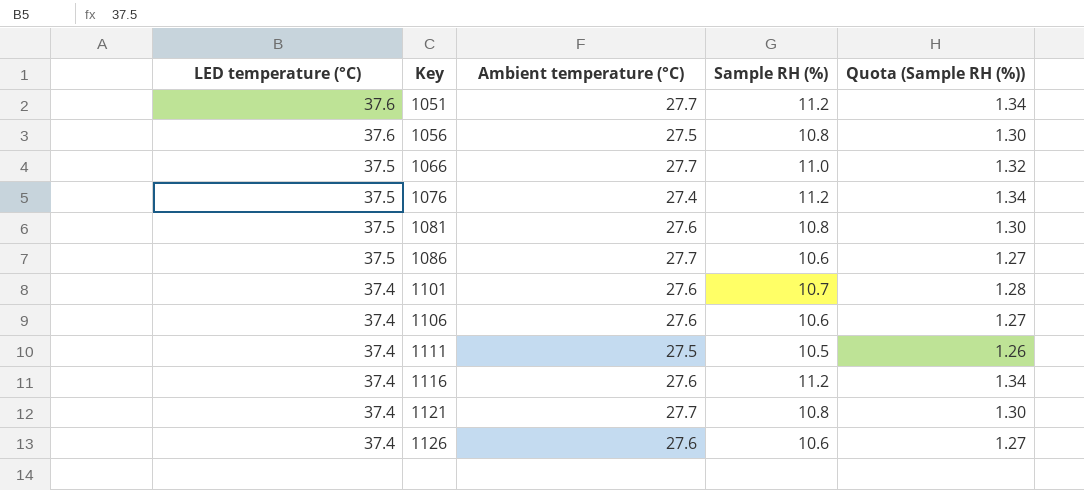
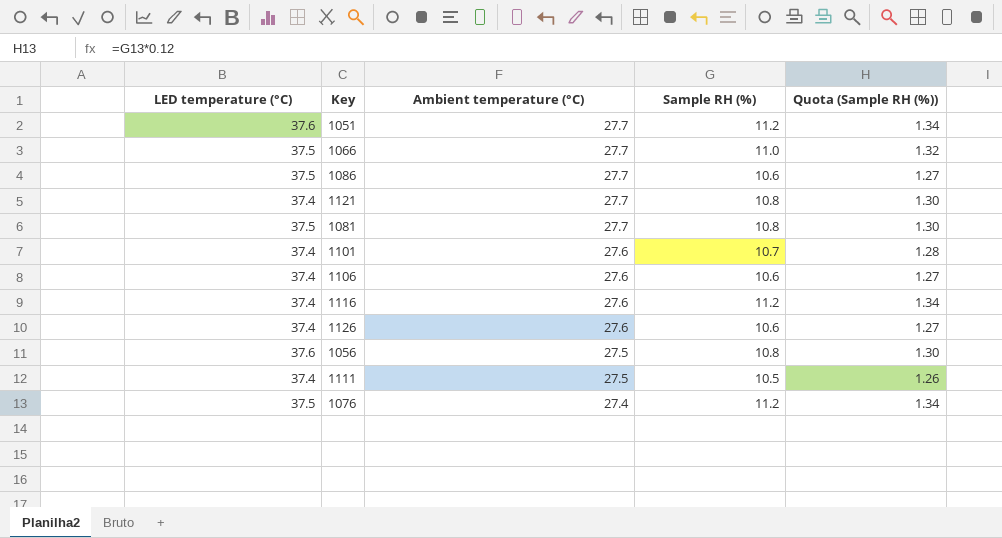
row order: LED temperature (°C) descending -> Ambient temperature (°C) descending
1081 | Ambient temperature (°C): 27.6 -> 27.7

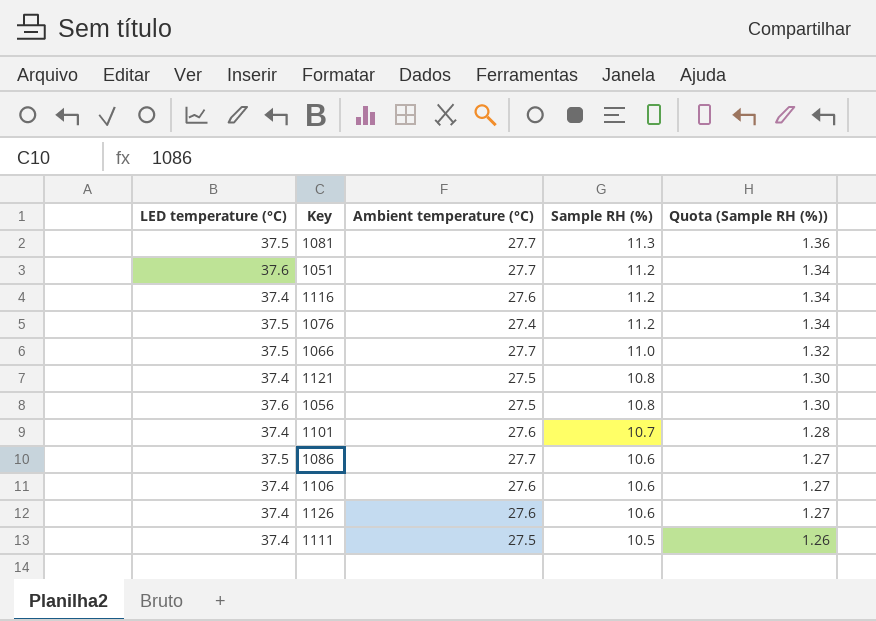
row order: Ambient temperature (°C) descending -> Sample RH (%) descending
1081 | Sample RH (%): 10.8 -> 11.3
1081 | Quota (Sample RH (%)): 1.30 -> 1.36
1121 | Ambient temperature (°C): 27.7 -> 27.5

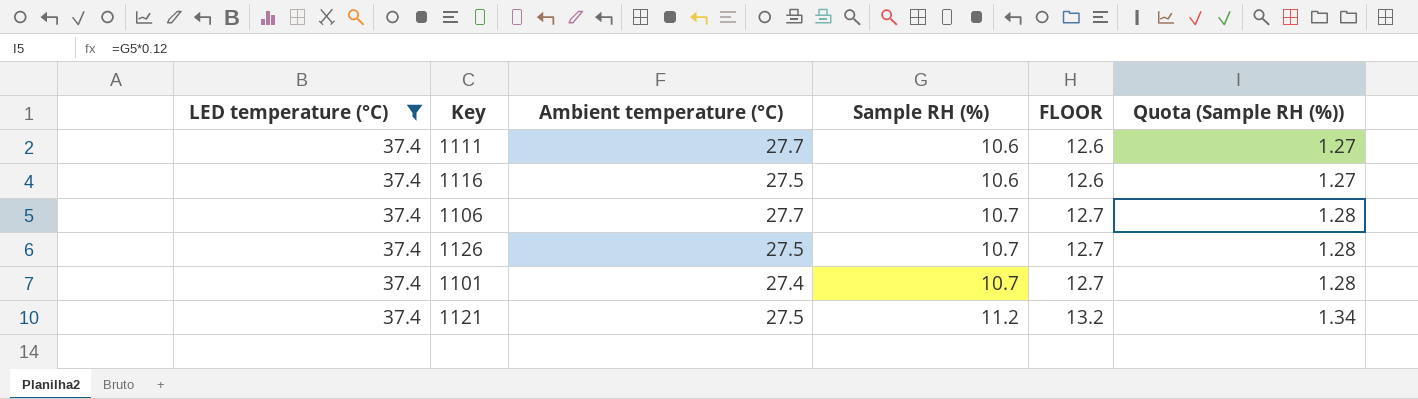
filter: none -> LED temperature (°C) = 37.4
row order: Sample RH (%) descending -> Sample RH (%) ascending
column FLOOR | formula: none -> [Sample RH (%)] + 2
1111 | Ambient temperature (°C): 27.5 -> 27.7
1111 | Sample RH (%): 10.5 -> 10.6
1111 | Quota (Sample RH (%)): 1.26 -> 1.27
1116 | Ambient temperature (°C): 27.6 -> 27.5
1116 | Sample RH (%): 11.2 -> 10.6
1116 | Quota (Sample RH (%)): 1.34 -> 1.27
1106 | Ambient temperature (°C): 27.6 -> 27.7
1106 | Sample RH (%): 10.6 -> 10.7
1106 | Quota (Sample RH (%)): 1.27 -> 1.28
1126 | Ambient temperature (°C): 27.6 -> 27.5
1126 | Sample RH (%): 10.6 -> 10.7
1126 | Quota (Sample RH (%)): 1.27 -> 1.28
1101 | Ambient temperature (°C): 27.6 -> 27.4
1121 | Sample RH (%): 10.8 -> 11.2
1121 | Quota (Sample RH (%)): 1.30 -> 1.34

